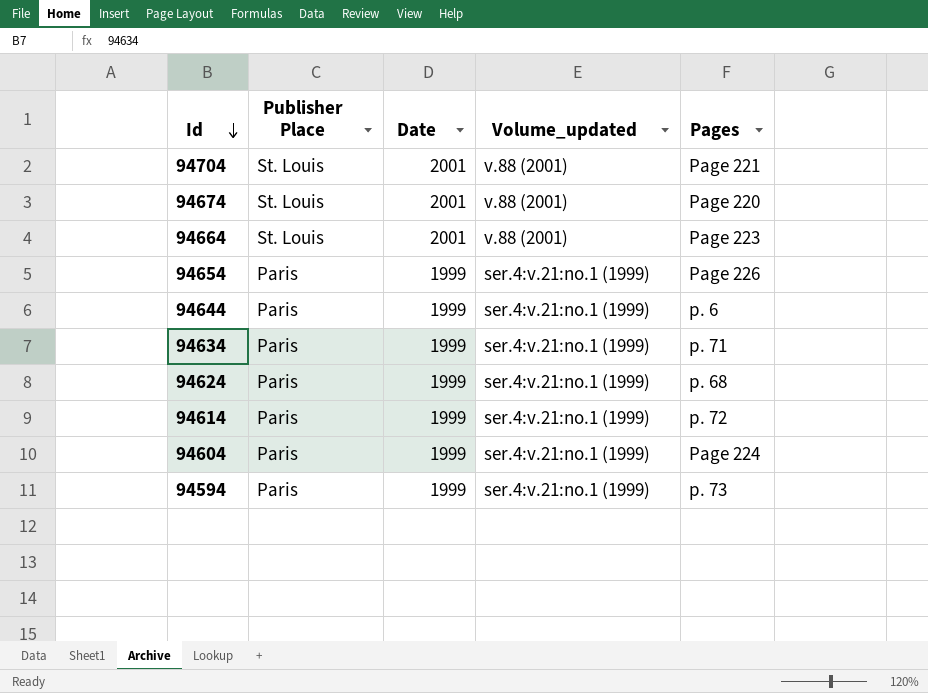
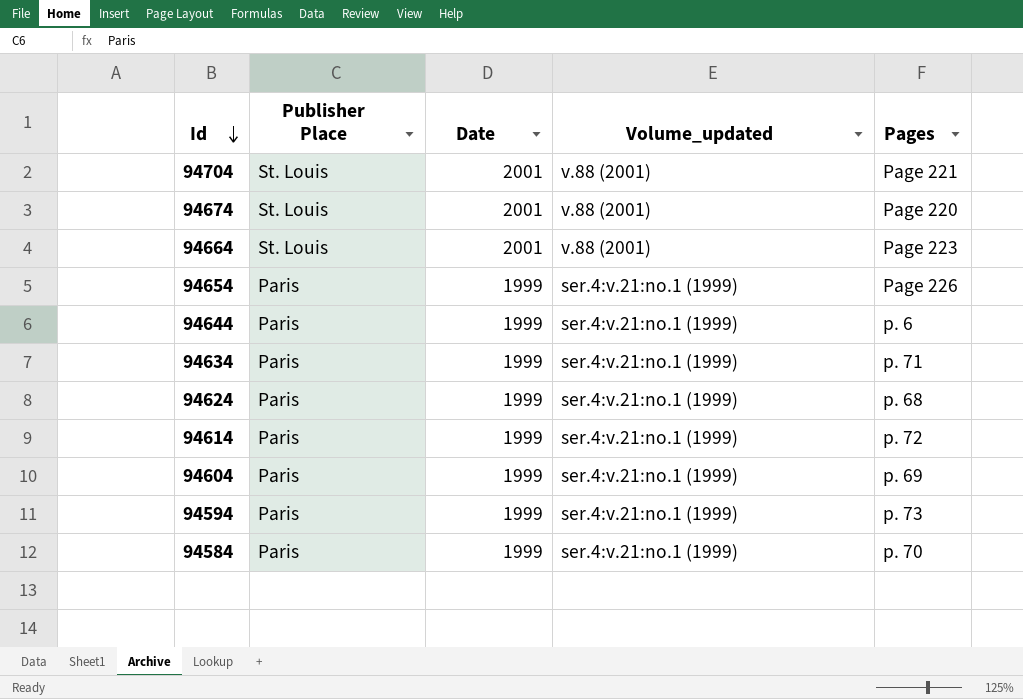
94604 | Pages: Page 224 -> p. 69
row 94584: none -> Paris | 1999 | ser.4:v.21:no.1 (1999) | p. 70

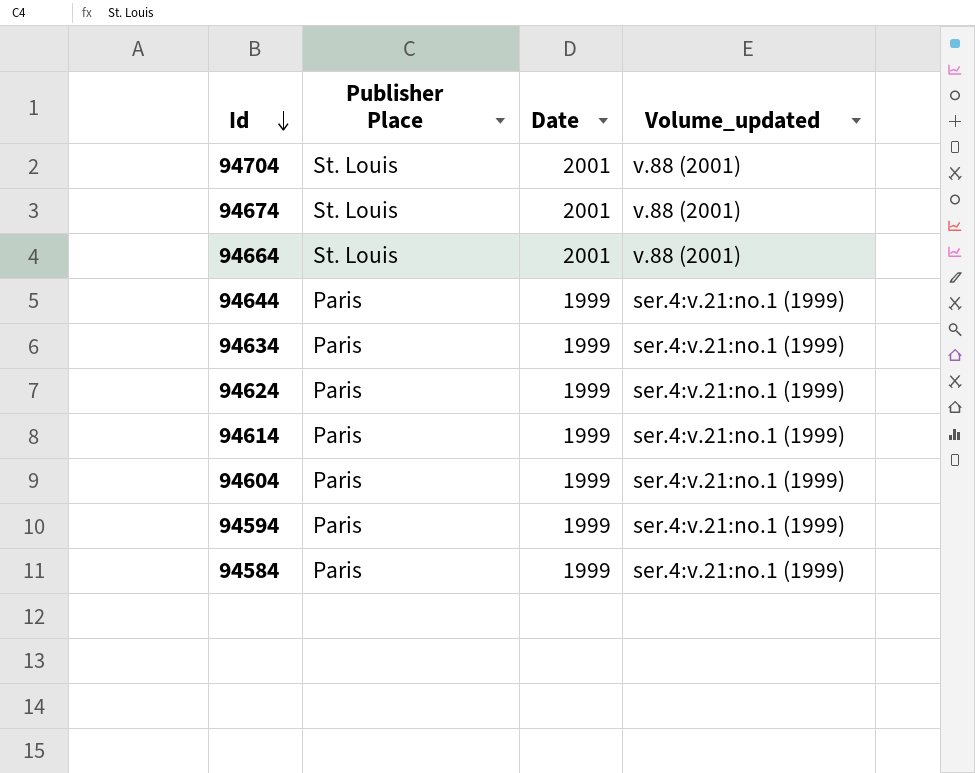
column Pages | position: 5 -> none
row 94654: Paris | 1999 | ser.4:v.21:no.1 (1999) | Page 226 -> none

